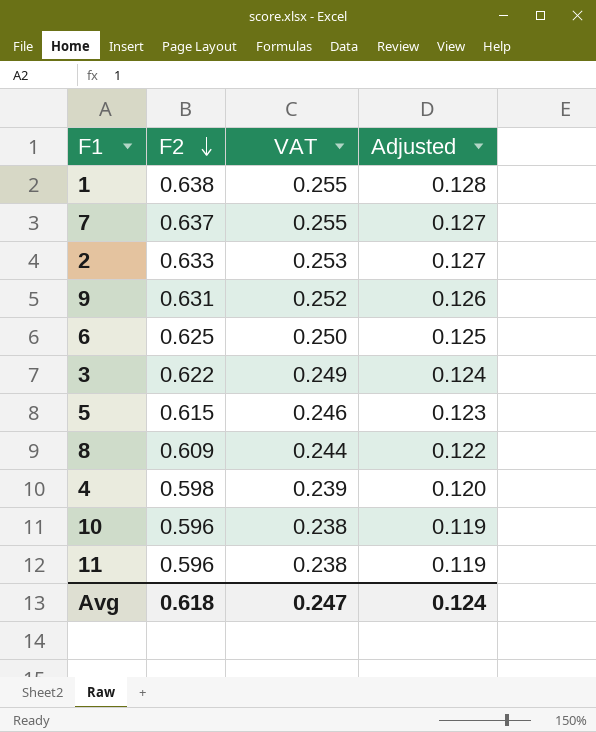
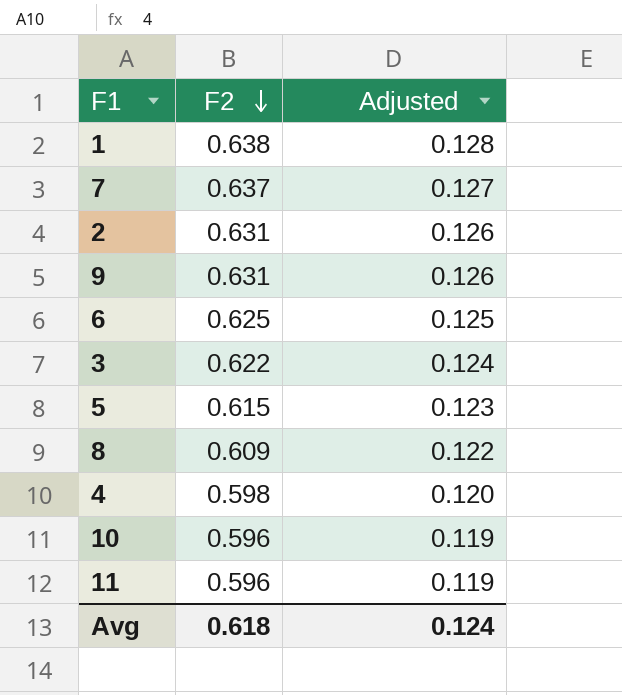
column VAT | formula: [F2] * 0.4 -> none
2 | F2: 0.633 -> 0.631
2 | Adjusted: 0.127 -> 0.126

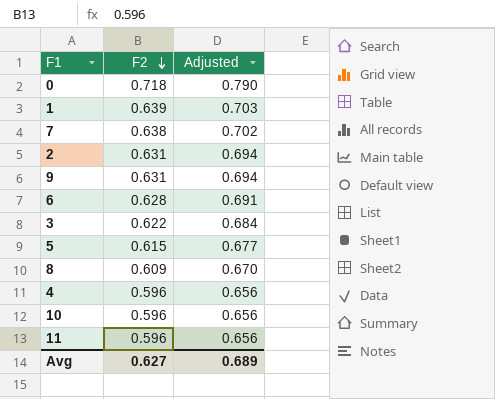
column Adjusted | formula: [F2] * 0.2 -> [F2] * 1.1
row 0: none -> 0.718 | 0.790
1 | F2: 0.638 -> 0.639
7 | F2: 0.637 -> 0.638
6 | F2: 0.625 -> 0.628
4 | F2: 0.598 -> 0.596
Avg | F2: 0.618 -> 0.627
Avg | Adjusted: 0.124 -> 0.689

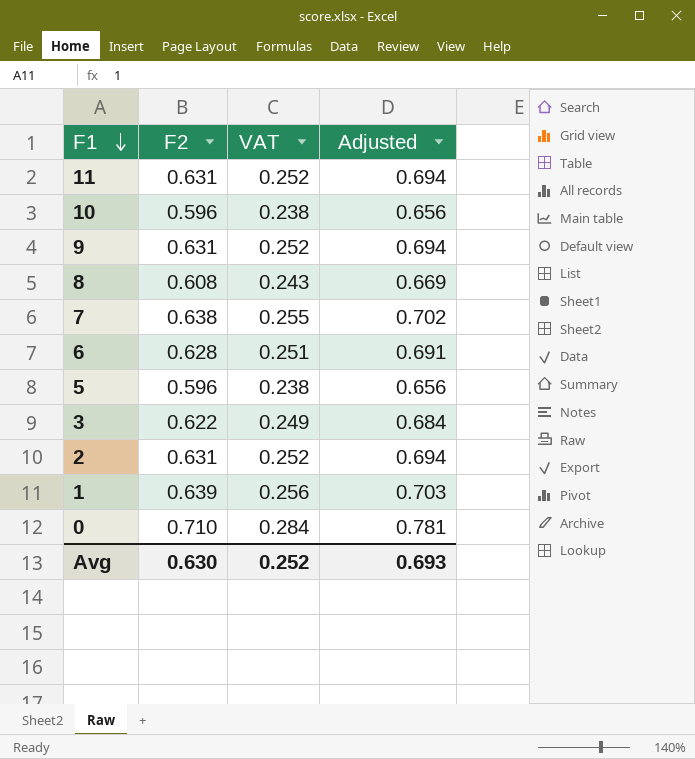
row order: F2 descending -> F1 descending
column VAT | formula: none -> [F2] * 0.4
row 4: 0.596 | 0.656 -> none
11 | F2: 0.596 -> 0.631
11 | Adjusted: 0.656 -> 0.694
8 | F2: 0.609 -> 0.608
8 | Adjusted: 0.670 -> 0.669
5 | F2: 0.615 -> 0.596
5 | Adjusted: 0.677 -> 0.656
0 | F2: 0.718 -> 0.710
0 | Adjusted: 0.790 -> 0.781
Avg | F2: 0.627 -> 0.630
Avg | Adjusted: 0.689 -> 0.693

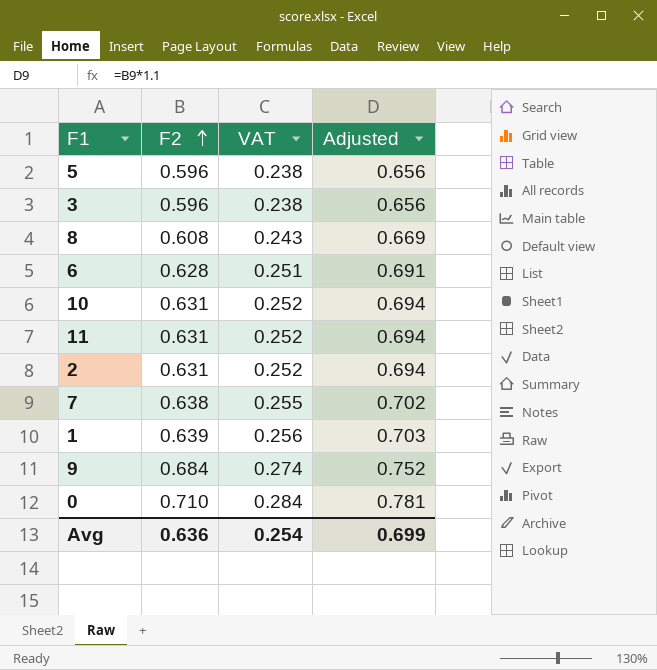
row order: F1 descending -> F2 ascending
3 | F2: 0.622 -> 0.596
3 | VAT: 0.249 -> 0.238
3 | Adjusted: 0.684 -> 0.656
10 | F2: 0.596 -> 0.631
10 | VAT: 0.238 -> 0.252
10 | Adjusted: 0.656 -> 0.694
9 | F2: 0.631 -> 0.684
9 | VAT: 0.252 -> 0.274
9 | Adjusted: 0.694 -> 0.752
Avg | F2: 0.630 -> 0.636
Avg | VAT: 0.252 -> 0.254
Avg | Adjusted: 0.693 -> 0.699

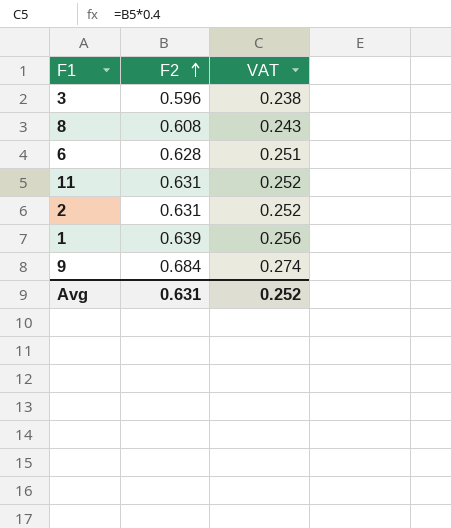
column Adjusted | formula: [F2] * 1.1 -> none
row 5: 0.596 | 0.238 | 0.656 -> none
row 10: 0.631 | 0.252 | 0.694 -> none
row 7: 0.638 | 0.255 | 0.702 -> none
row 0: 0.710 | 0.284 | 0.781 -> none
Avg | F2: 0.636 -> 0.631
Avg | VAT: 0.254 -> 0.252

